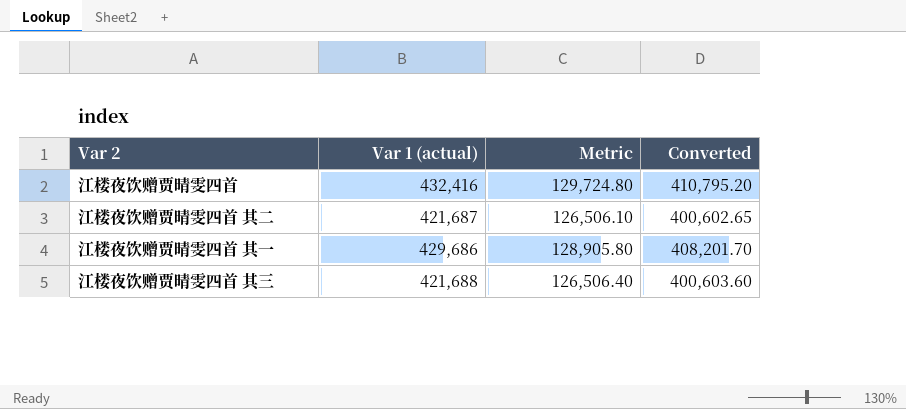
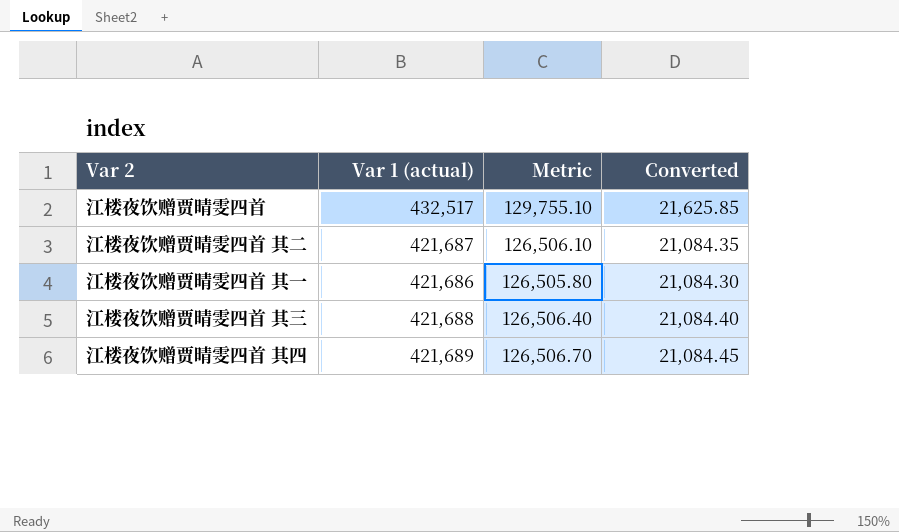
column Converted | formula: [Var 1 (actual)] * 0.95 -> [Var 1 (actual)] * 0.05
江楼夜饮赠贾晴雯四首 | Var 1 (actual): 432,416 -> 432,517
江楼夜饮赠贾晴雯四首 | Metric: 129,724.80 -> 129,755.10
江楼夜饮赠贾晴雯四首 其一 | Var 1 (actual): 429,686 -> 421,686
江楼夜饮赠贾晴雯四首 其一 | Metric: 128,905.80 -> 126,505.80
row 江楼夜饮赠贾晴雯四首 其四: none -> 421,689 | 126,506.70 | 21,084.45

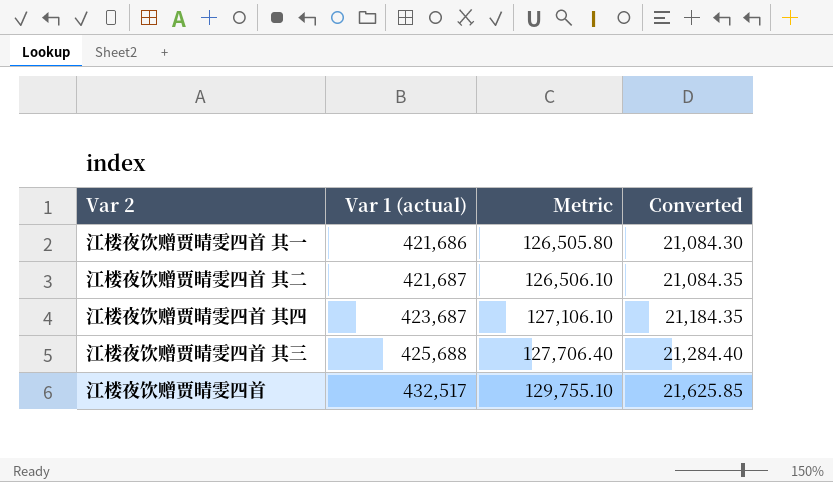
row order: none -> Var 1 (actual) ascending
江楼夜饮赠贾晴雯四首 其四 | Var 1 (actual): 421,689 -> 423,687
江楼夜饮赠贾晴雯四首 其四 | Metric: 126,506.70 -> 127,106.10
江楼夜饮赠贾晴雯四首 其四 | Converted: 21,084.45 -> 21,184.35
江楼夜饮赠贾晴雯四首 其三 | Var 1 (actual): 421,688 -> 425,688
江楼夜饮赠贾晴雯四首 其三 | Metric: 126,506.40 -> 127,706.40
江楼夜饮赠贾晴雯四首 其三 | Converted: 21,084.40 -> 21,284.40

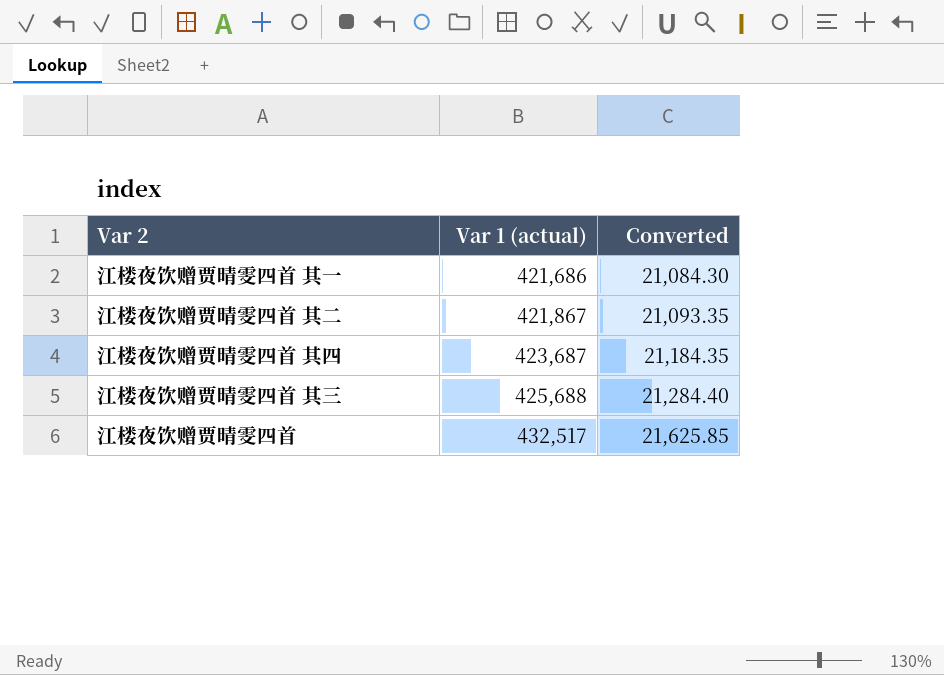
column Metric | formula: [Var 1 (actual)] * 0.3 -> none
江楼夜饮赠贾晴雯四首 其二 | Var 1 (actual): 421,687 -> 421,867
江楼夜饮赠贾晴雯四首 其二 | Converted: 21,084.35 -> 21,093.35

